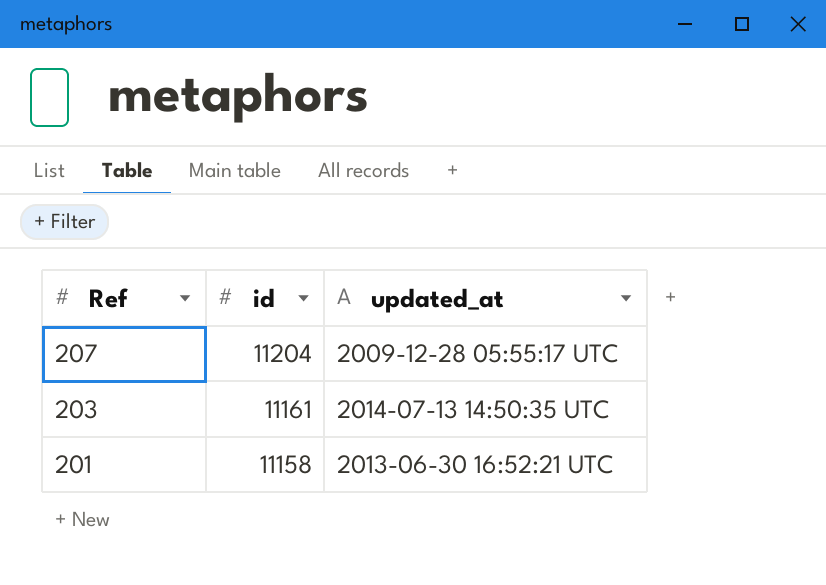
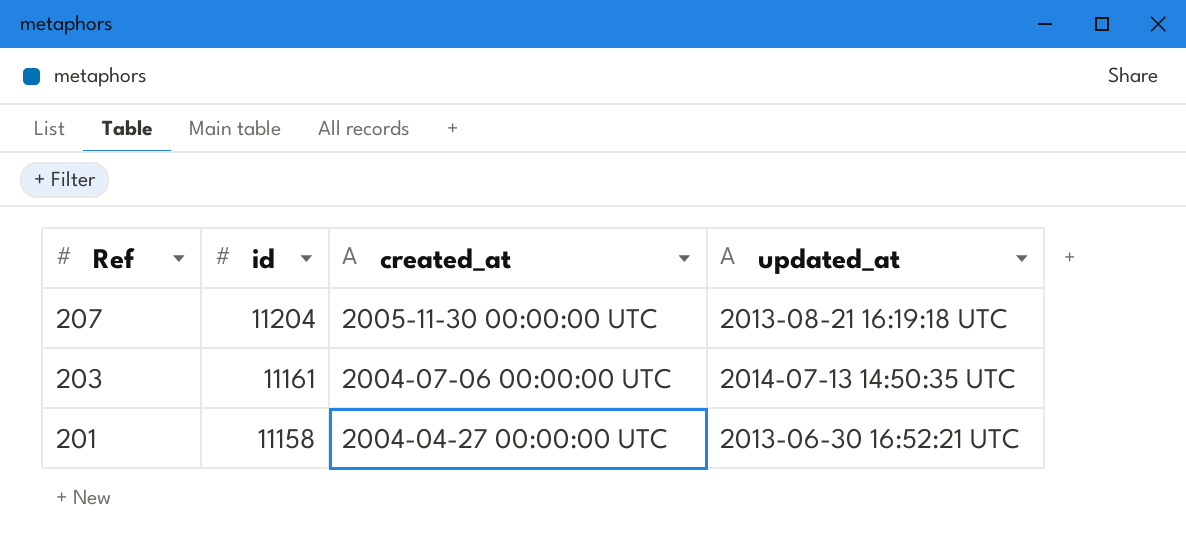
column created_at | position: none -> 3
207 | updated_at: 2009-12-28 05:55:17 UTC -> 2013-08-21 16:19:18 UTC

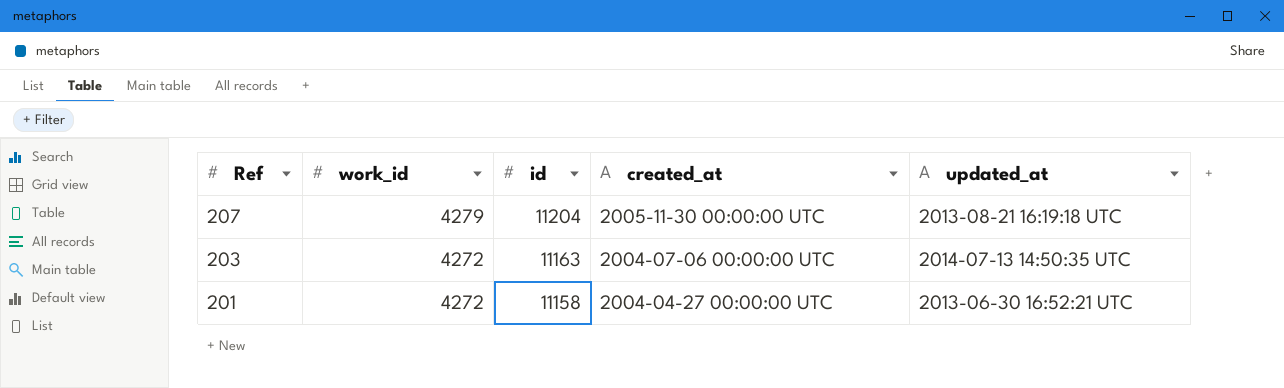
column work_id | position: none -> 2
203 | id: 11161 -> 11163

